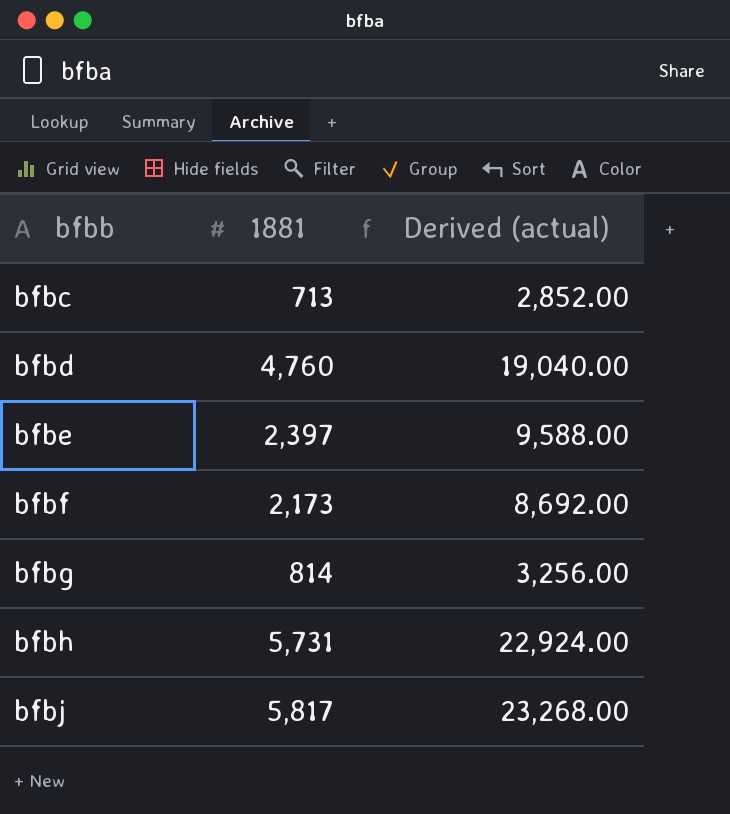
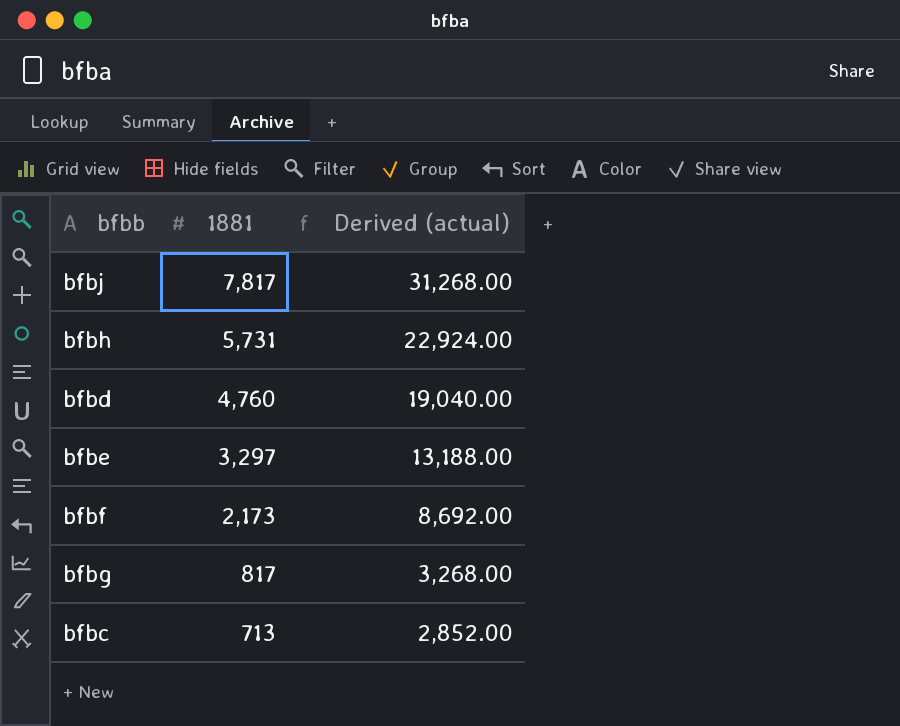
row order: bfbb ascending -> 1881 descending
bfbj | 1881: 5,817 -> 7,817
bfbj | Derived (actual): 23,268.00 -> 31,268.00
bfbe | 1881: 2,397 -> 3,297
bfbe | Derived (actual): 9,588.00 -> 13,188.00
bfbg | 1881: 814 -> 817
bfbg | Derived (actual): 3,256.00 -> 3,268.00

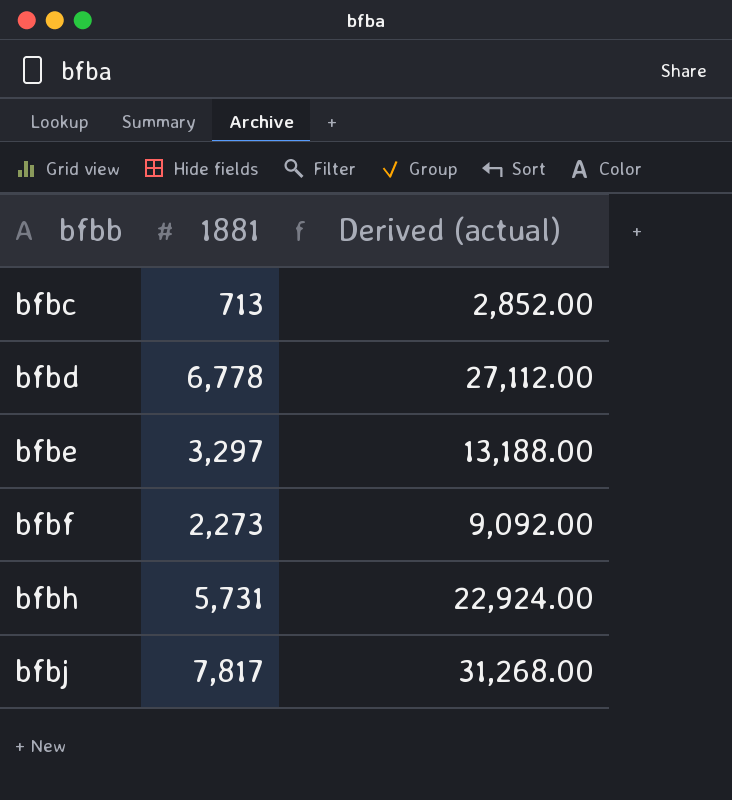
row order: 1881 descending -> bfbb ascending
row bfbg: 817 | 3,268.00 -> none
bfbd | 1881: 4,760 -> 6,778
bfbd | Derived (actual): 19,040.00 -> 27,112.00
bfbf | 1881: 2,173 -> 2,273
bfbf | Derived (actual): 8,692.00 -> 9,092.00

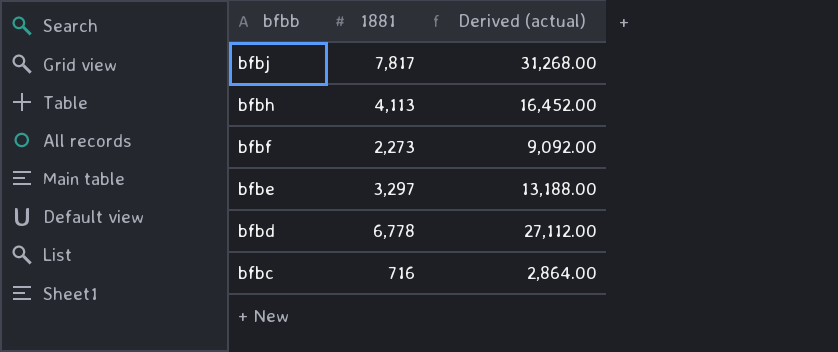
row order: bfbb ascending -> bfbb descending
bfbh | 1881: 5,731 -> 4,113
bfbh | Derived (actual): 22,924.00 -> 16,452.00
bfbc | 1881: 713 -> 716
bfbc | Derived (actual): 2,852.00 -> 2,864.00

